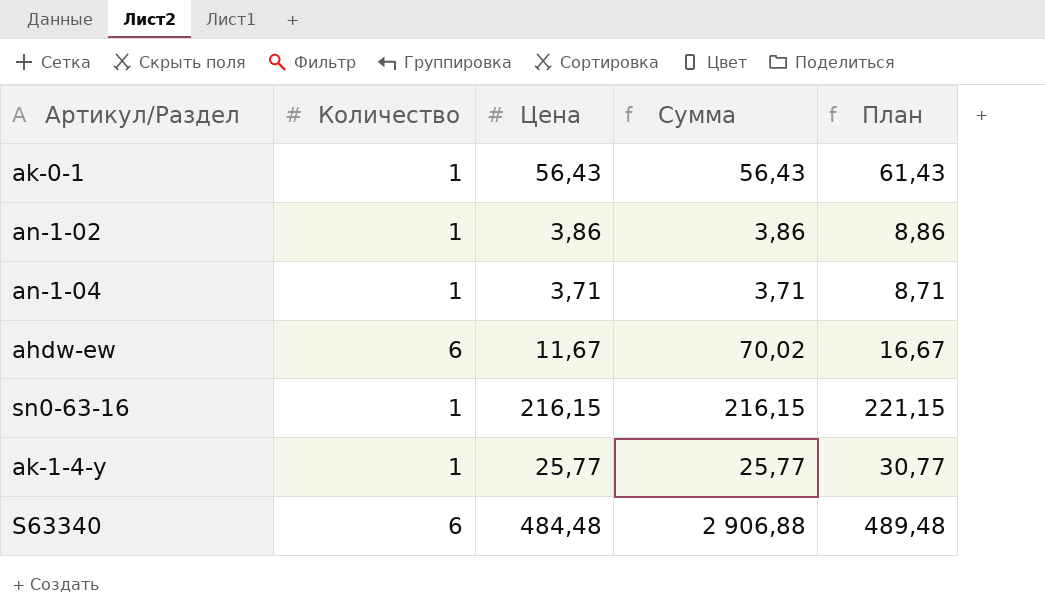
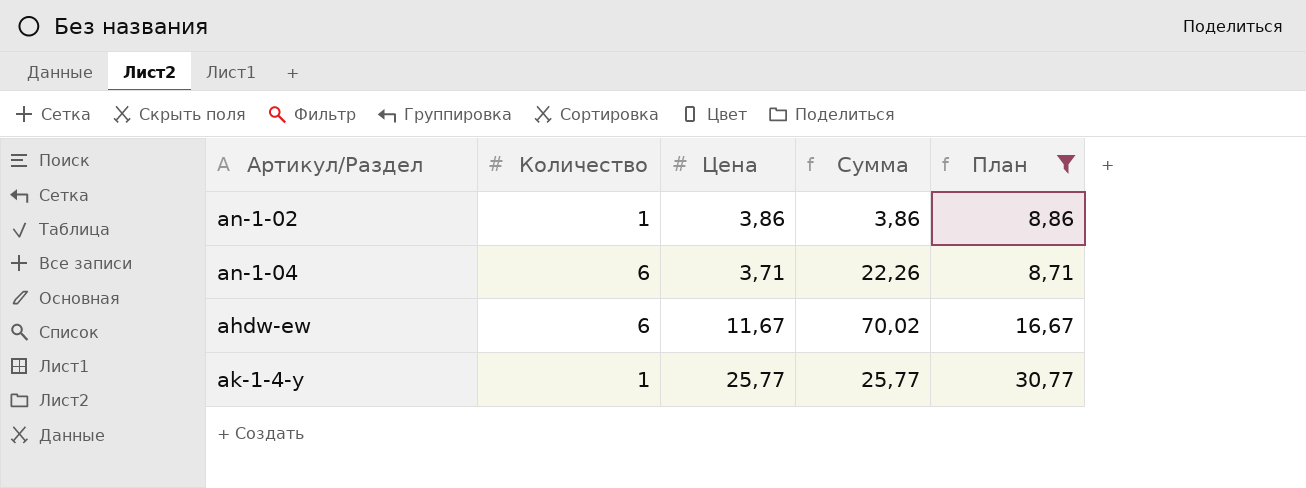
filter: none -> План <= 30,77
an-1-04 | Количество: 1 -> 6
an-1-04 | Сумма: 3,71 -> 22,26

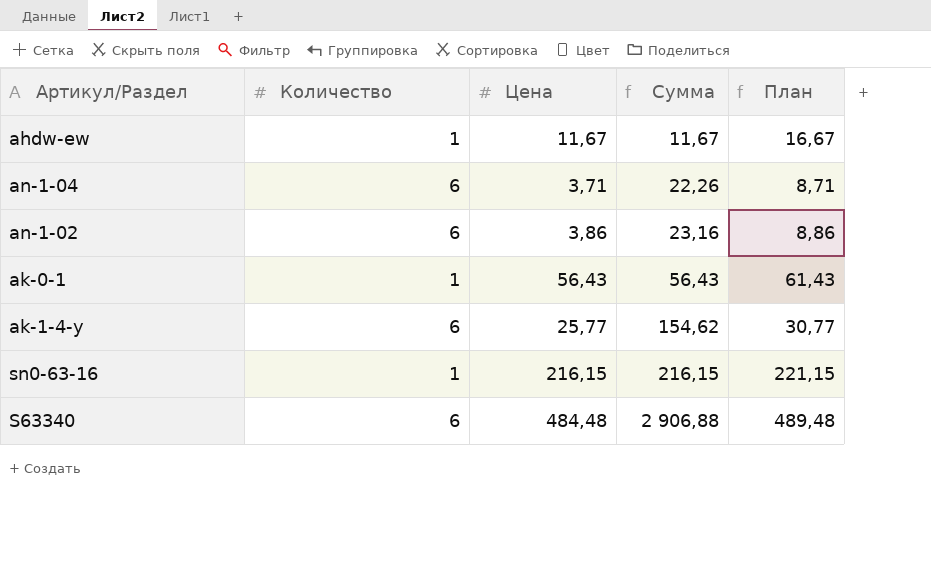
filter: План <= 30,77 -> none
row order: none -> Сумма ascending
ahdw-ew | Количество: 6 -> 1
ahdw-ew | Сумма: 70,02 -> 11,67
an-1-02 | Количество: 1 -> 6
an-1-02 | Сумма: 3,86 -> 23,16
ak-1-4-y | Количество: 1 -> 6
ak-1-4-y | Сумма: 25,77 -> 154,62

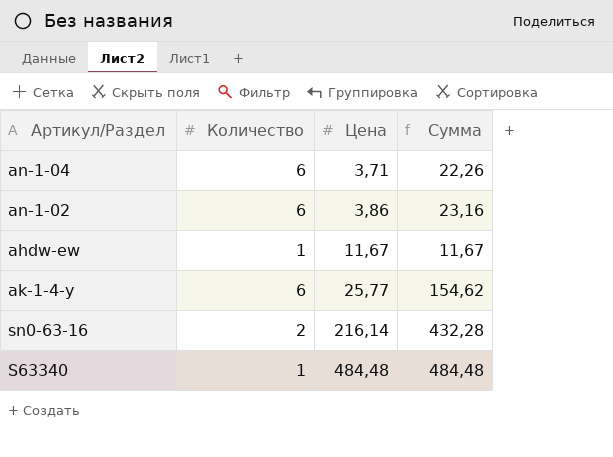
row order: Сумма ascending -> Цена ascending
column План | formula: [Цена] + 5 -> none
row ak-0-1: 1 | 56,43 | 56,43 | 61,43 -> none
sn0-63-16 | Количество: 1 -> 2
sn0-63-16 | Цена: 216,15 -> 216,14
sn0-63-16 | Сумма: 216,15 -> 432,28
S63340 | Количество: 6 -> 1
S63340 | Сумма: 2 906,88 -> 484,48

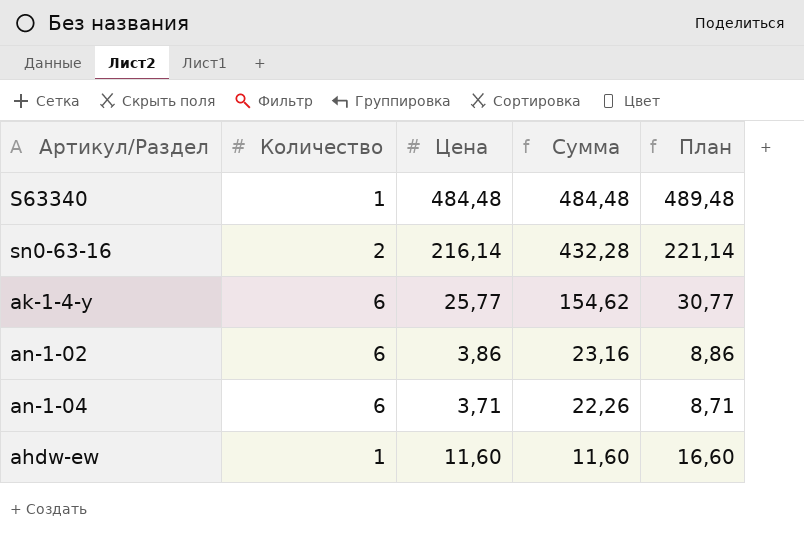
row order: Цена ascending -> Сумма descending
column План | formula: none -> [Цена] + 5
ahdw-ew | Цена: 11,67 -> 11,60
ahdw-ew | Сумма: 11,67 -> 11,60

